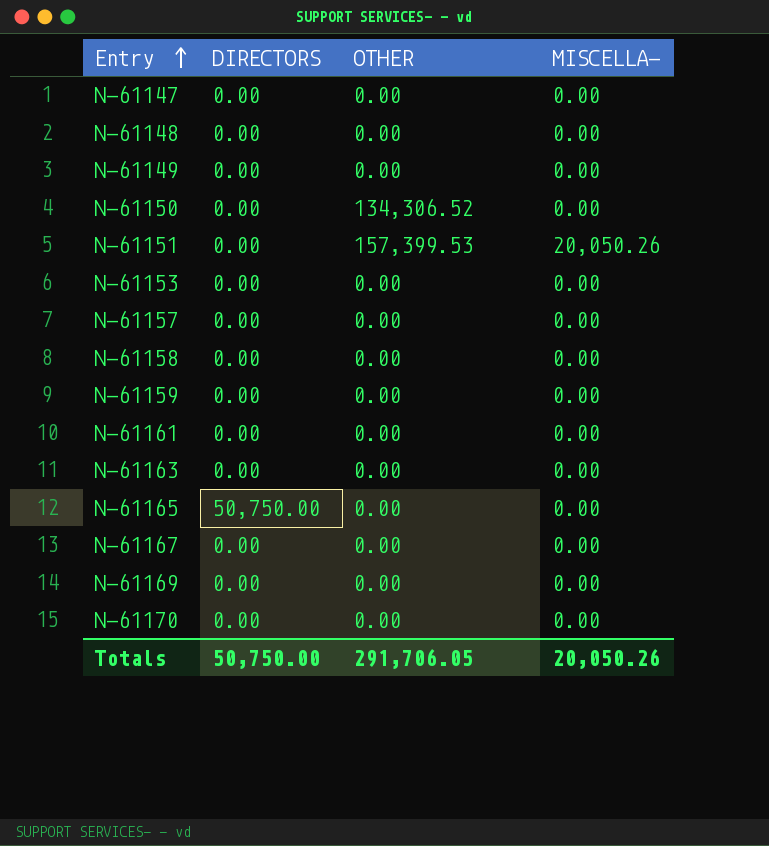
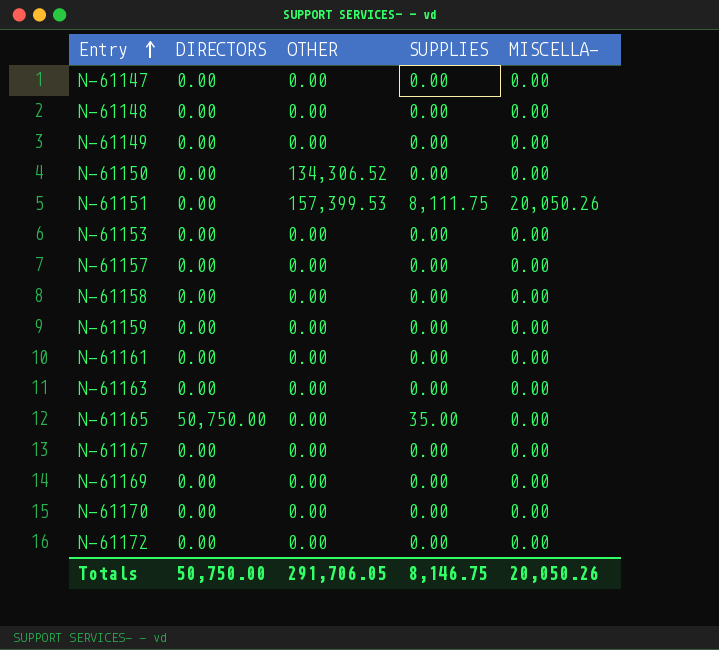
column SUPPLIES | position: none -> 4
row N-61172: none -> 0.00 | 0.00 | 0.00 | 0.00

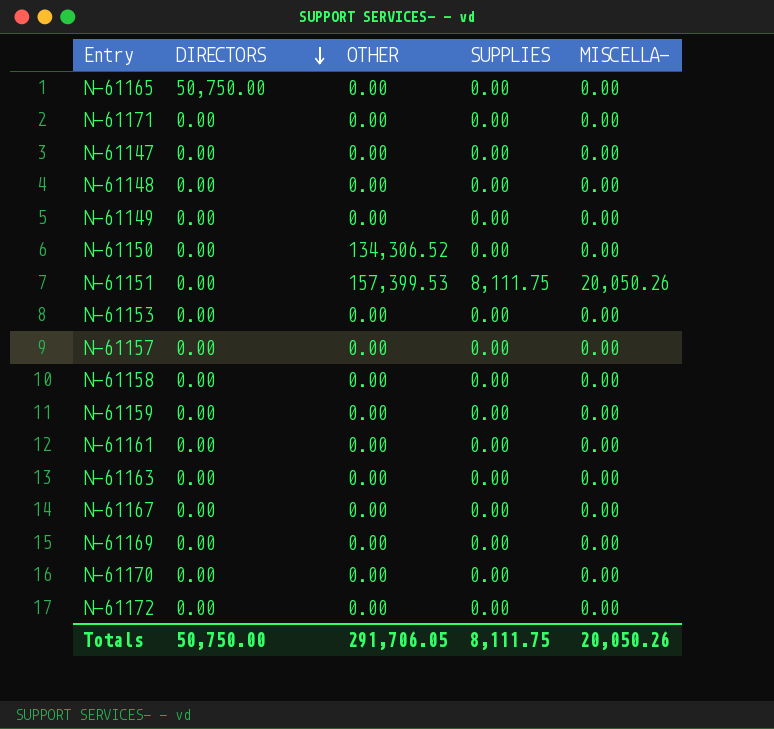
row order: Entry ascending -> DIRECTORS descending
N-61165 | SUPPLIES: 35.00 -> 0.00
row N-61171: none -> 0.00 | 0.00 | 0.00 | 0.00
Totals | SUPPLIES: 8,146.75 -> 8,111.75

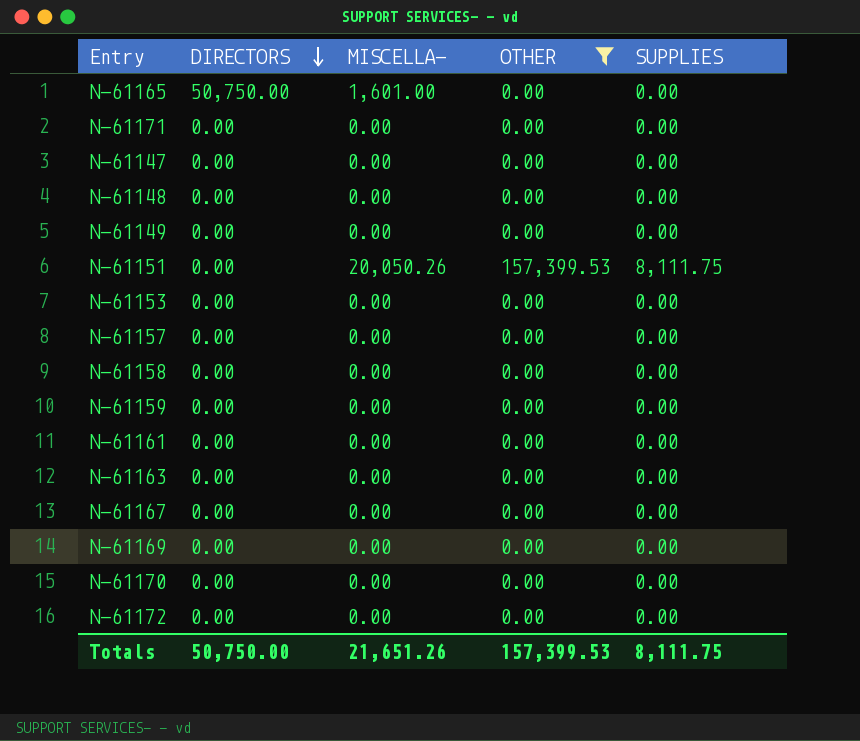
filter: none -> OTHER != 134,306.52
column MISCELLA- | position: 5 -> 3
N-61165 | MISCELLA-: 0.00 -> 1,601.00
Totals | MISCELLA-: 20,050.26 -> 21,651.26
Totals | OTHER: 291,706.05 -> 157,399.53

